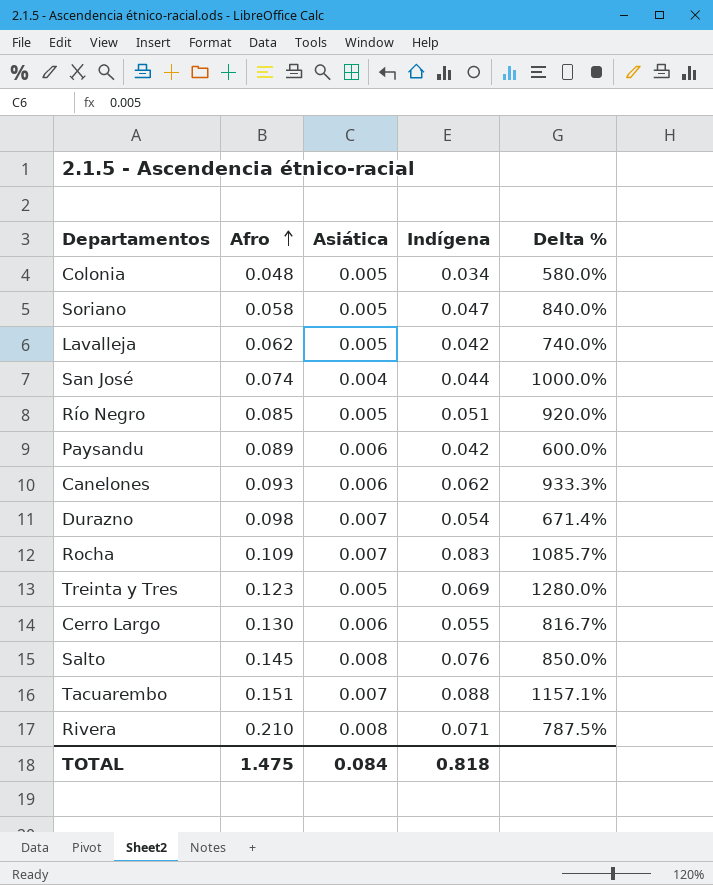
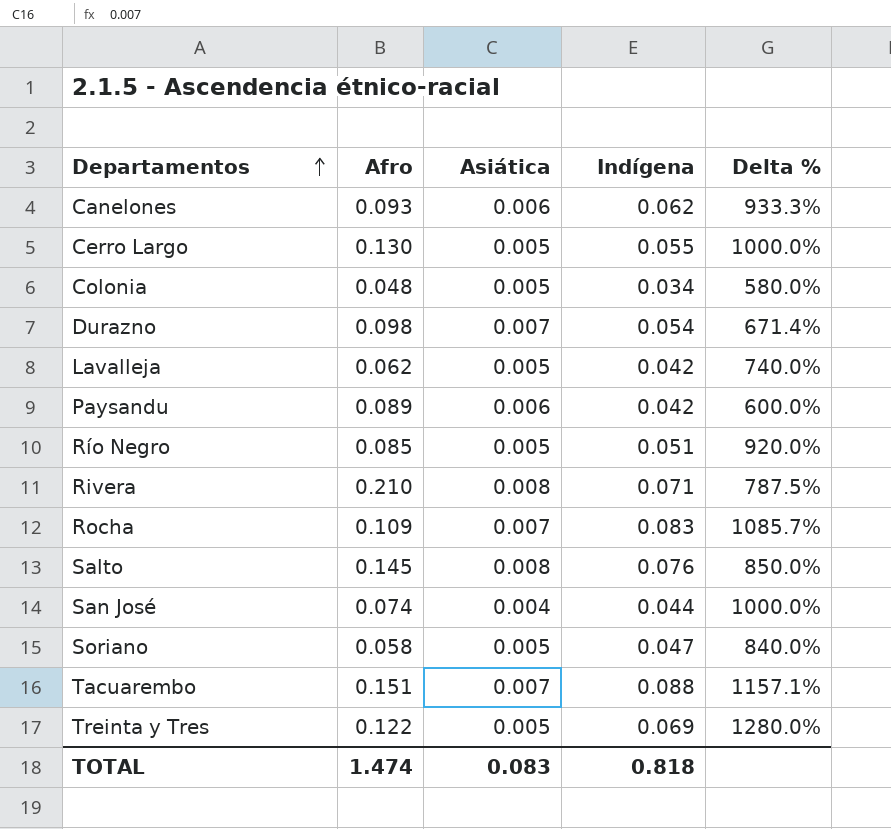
row order: Afro ascending -> Departamentos ascending
Cerro Largo | Asiática: 0.006 -> 0.005
Cerro Largo | Delta %: 816.7% -> 1000.0%
Treinta y Tres | Afro: 0.123 -> 0.122
TOTAL | Afro: 1.475 -> 1.474
TOTAL | Asiática: 0.084 -> 0.083

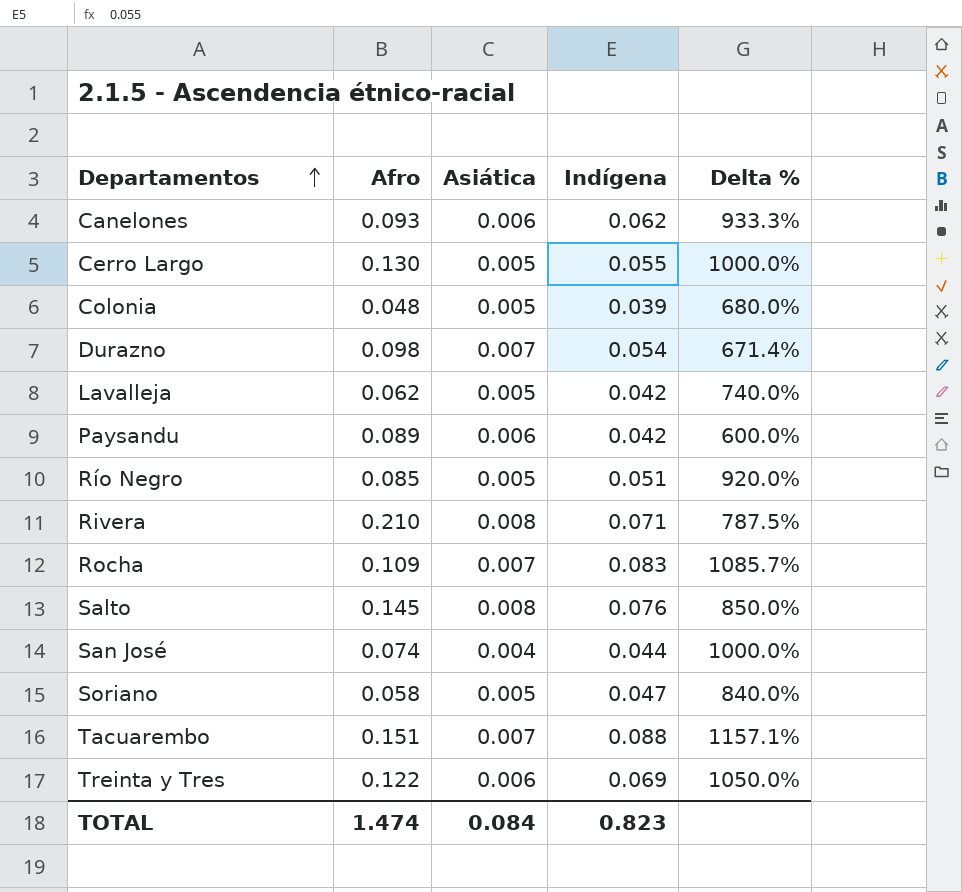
Colonia | Indígena: 0.034 -> 0.039
Colonia | Delta %: 580.0% -> 680.0%
Treinta y Tres | Asiática: 0.005 -> 0.006
Treinta y Tres | Delta %: 1280.0% -> 1050.0%
TOTAL | Asiática: 0.083 -> 0.084
TOTAL | Indígena: 0.818 -> 0.823

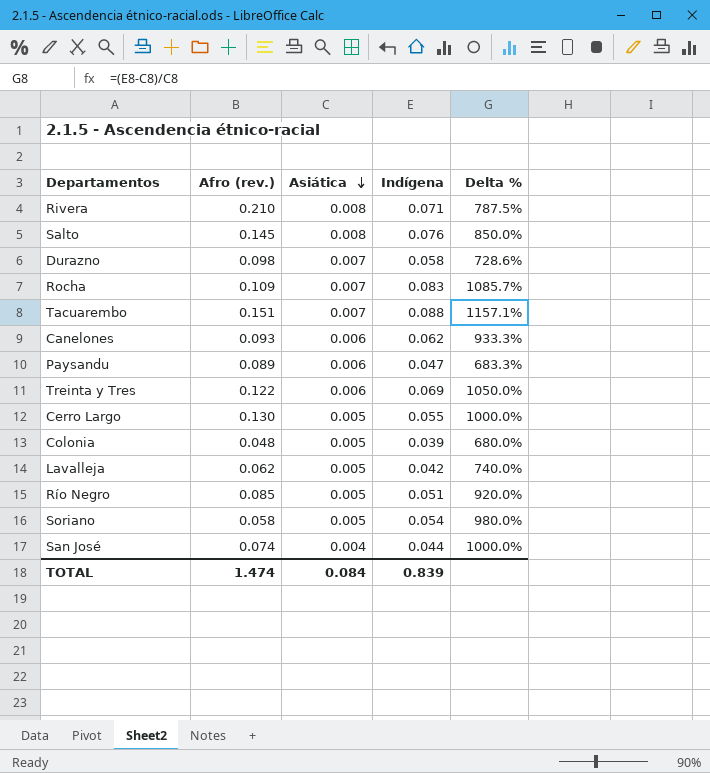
row order: Departamentos ascending -> Asiática descending
column name: Afro -> Afro (rev.)
Durazno | Indígena: 0.054 -> 0.058
Durazno | Delta %: 671.4% -> 728.6%
Paysandu | Indígena: 0.042 -> 0.047
Paysandu | Delta %: 600.0% -> 683.3%
Soriano | Indígena: 0.047 -> 0.054
Soriano | Delta %: 840.0% -> 980.0%
TOTAL | Indígena: 0.823 -> 0.839

